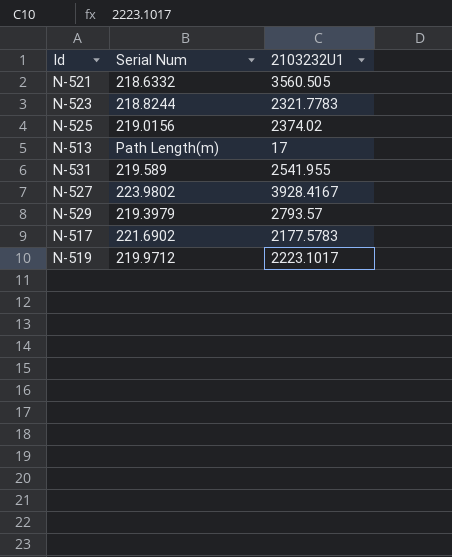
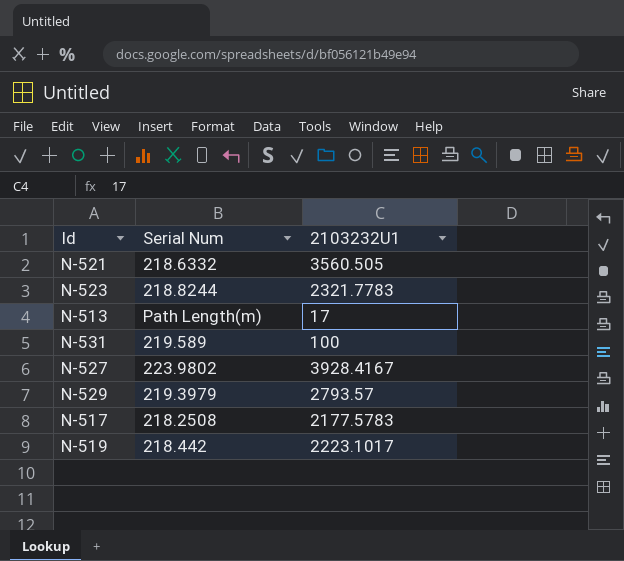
row N-525: 219.0156 | 2374.02 -> none
N-531 | 2103232U1: 2541.955 -> 100
N-517 | Serial Num: 221.6902 -> 218.2508
N-519 | Serial Num: 219.9712 -> 218.442

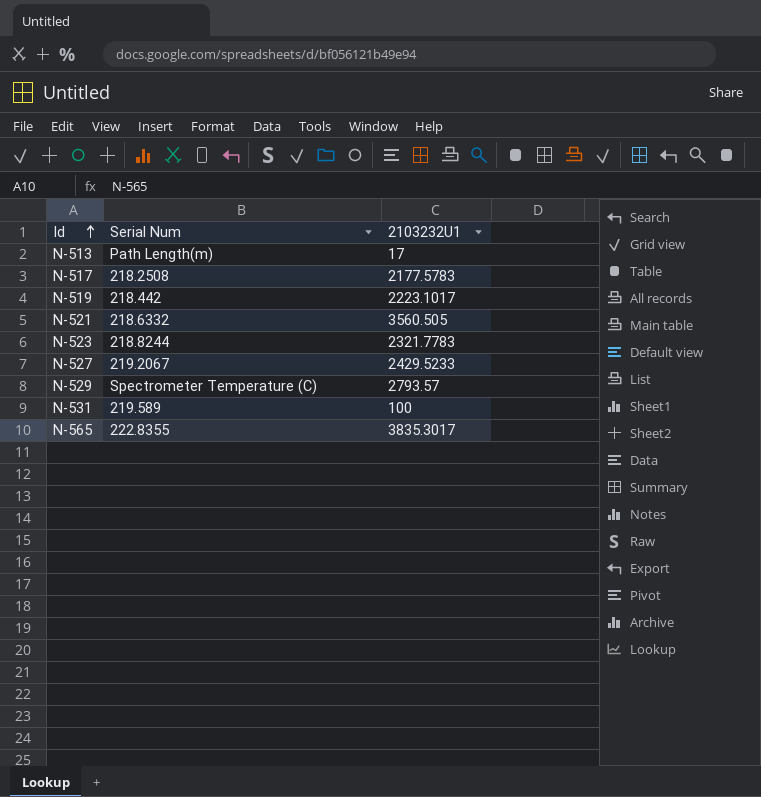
row order: none -> Id ascending
N-527 | Serial Num: 223.9802 -> 219.2067
N-527 | 2103232U1: 3928.4167 -> 2429.5233
N-529 | Serial Num: 219.3979 -> Spectrometer Temperature (C)
row N-565: none -> 222.8355 | 3835.3017

